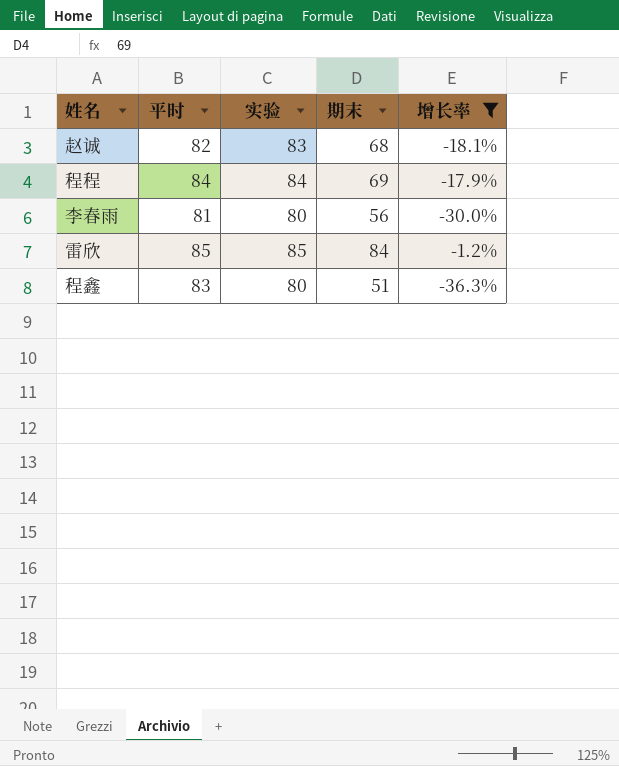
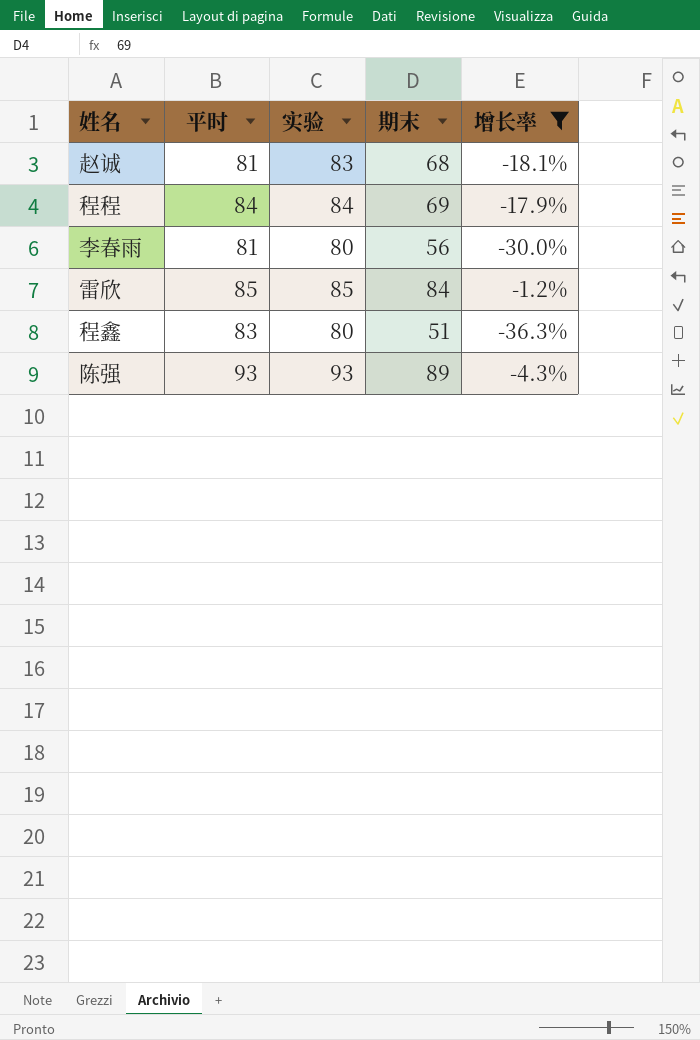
赵诚 | 平时: 82 -> 81
row 陈强: none -> 93 | 93 | 89 | -4.3%

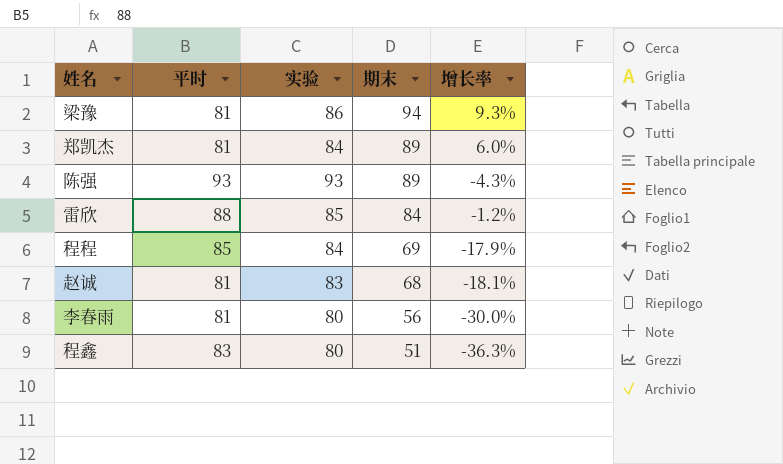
filter: 增长率 <= -1.2% -> none
row order: none -> 期末 descending
雷欣 | 平时: 85 -> 88
程程 | 平时: 84 -> 85

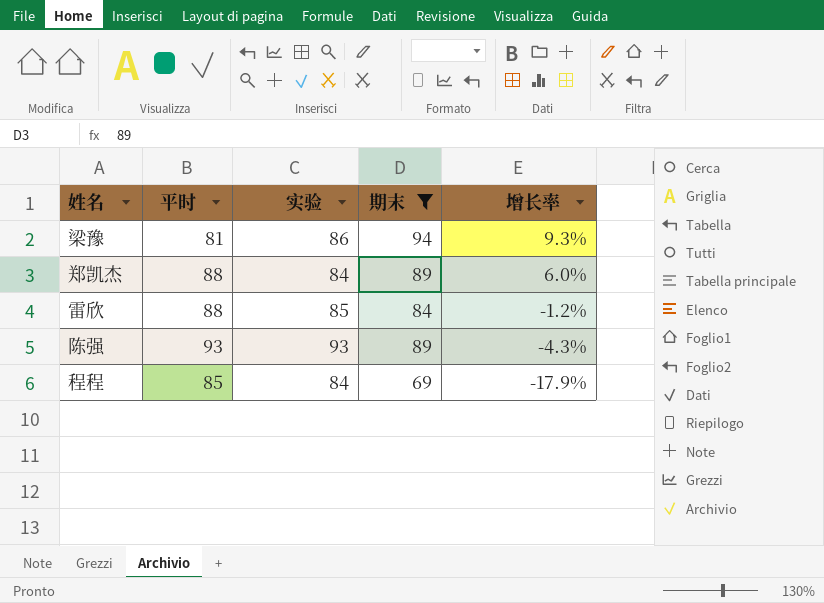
filter: none -> 期末 >= 69
row order: 期末 descending -> 增长率 descending
郑凯杰 | 平时: 81 -> 88

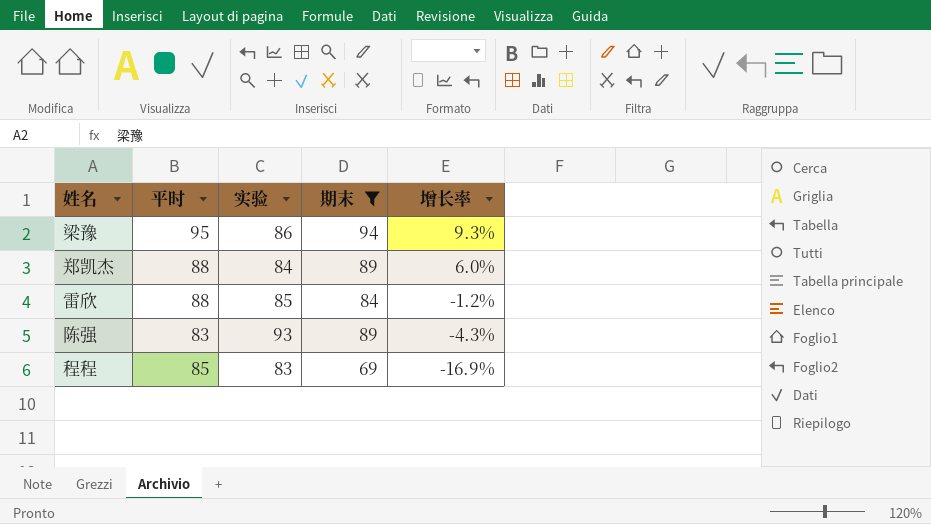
梁豫 | 平时: 81 -> 95
陈强 | 平时: 93 -> 83
程程 | 实验: 84 -> 83
程程 | 增长率: -17.9% -> -16.9%

